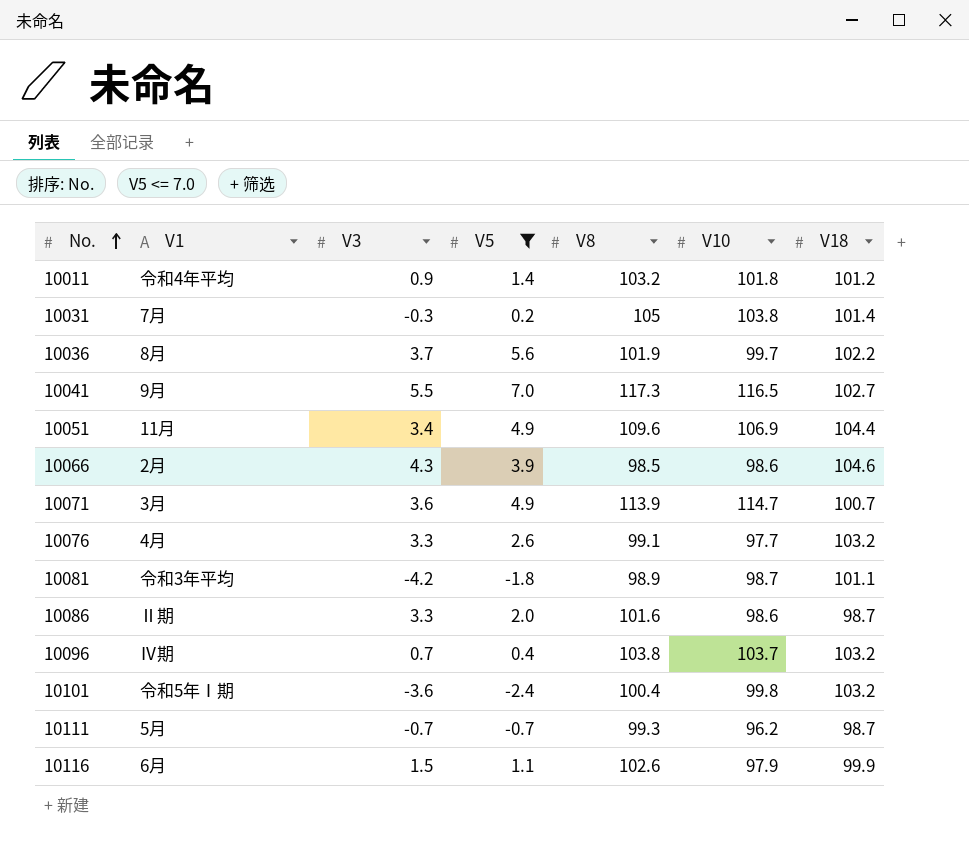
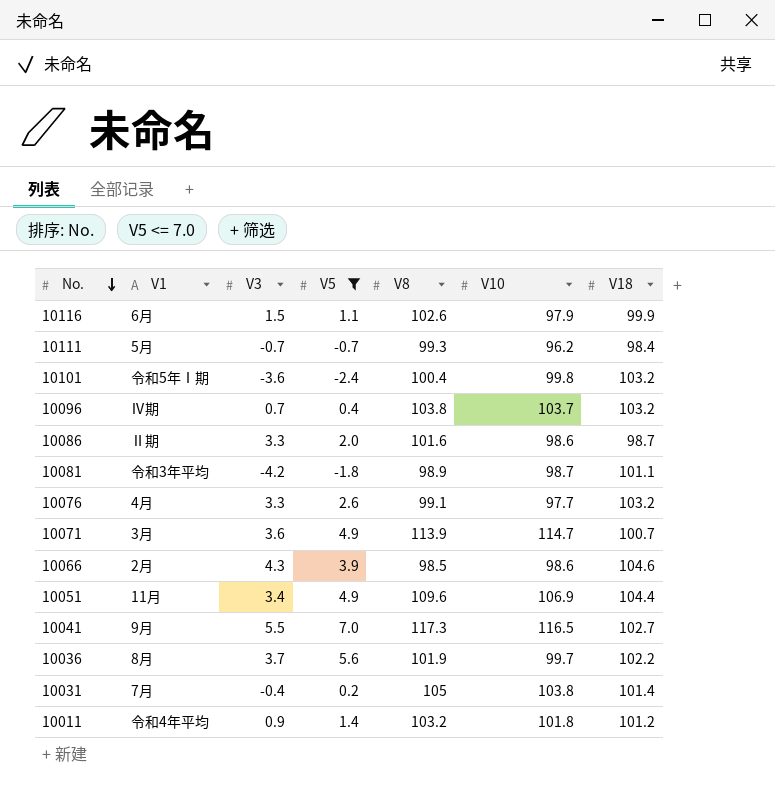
row order: No. ascending -> No. descending
10111 | V18: 98.7 -> 98.4
10031 | V3: -0.3 -> -0.4

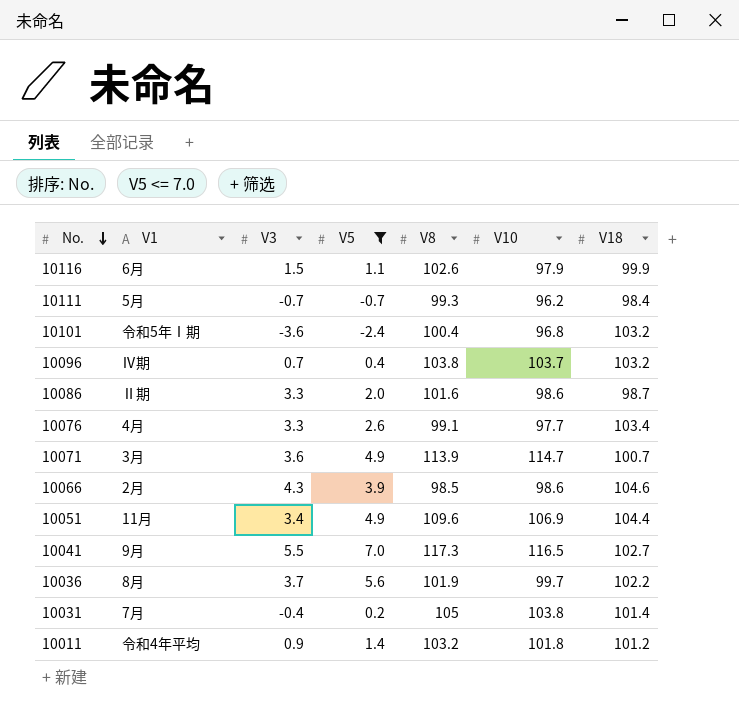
row 10081: 令和3年平均 | -4.2 | -1.8 | 98.9 | 98.7 | 101.1 -> none
10101 | V10: 99.8 -> 96.8
10076 | V18: 103.2 -> 103.4

